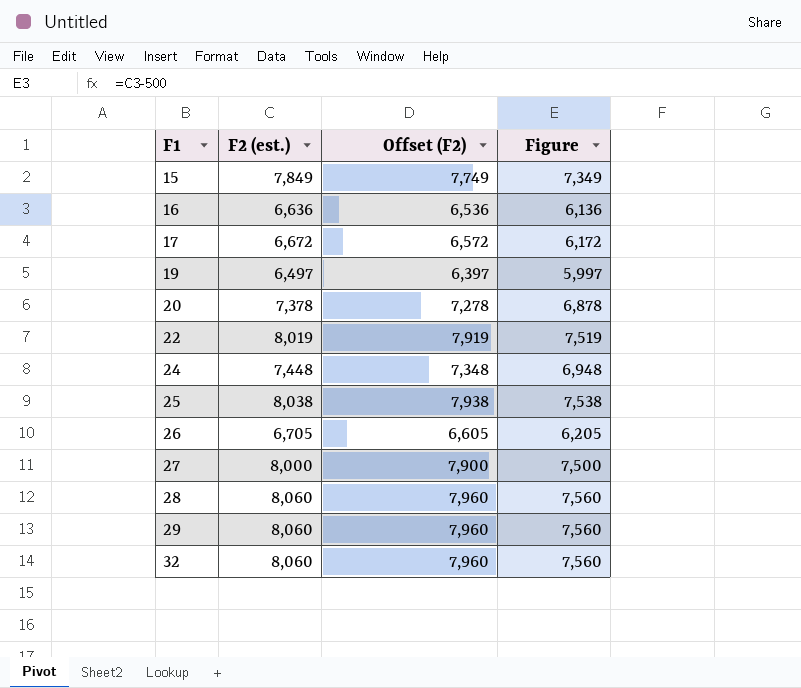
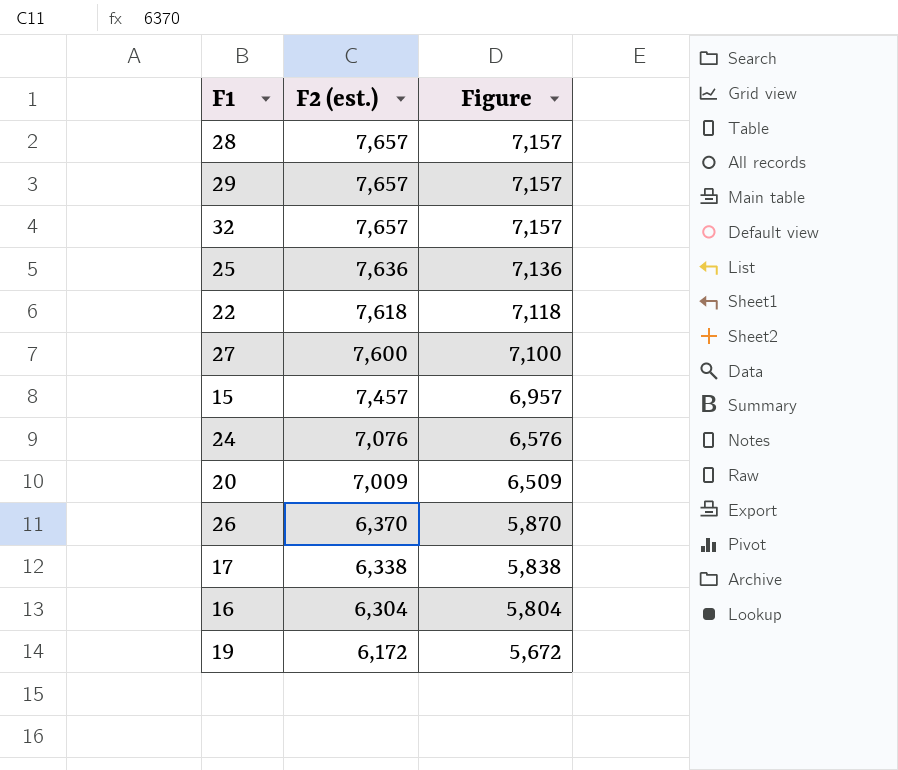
row order: F1 ascending -> F2 (est.) descending
column Offset (F2) | formula: [F2 (est.)] - 100 -> none
28 | F2 (est.): 8,060 -> 7,657
28 | Figure: 7,560 -> 7,157
29 | F2 (est.): 8,060 -> 7,657
29 | Figure: 7,560 -> 7,157
32 | F2 (est.): 8,060 -> 7,657
32 | Figure: 7,560 -> 7,157
25 | F2 (est.): 8,038 -> 7,636
25 | Figure: 7,538 -> 7,136
22 | F2 (est.): 8,019 -> 7,618
22 | Figure: 7,519 -> 7,118
27 | F2 (est.): 8,000 -> 7,600
27 | Figure: 7,500 -> 7,100
15 | F2 (est.): 7,849 -> 7,457
15 | Figure: 7,349 -> 6,957
24 | F2 (est.): 7,448 -> 7,076
24 | Figure: 6,948 -> 6,576
20 | F2 (est.): 7,378 -> 7,009
20 | Figure: 6,878 -> 6,509
26 | F2 (est.): 6,705 -> 6,370
26 | Figure: 6,205 -> 5,870
17 | F2 (est.): 6,672 -> 6,338
17 | Figure: 6,172 -> 5,838
16 | F2 (est.): 6,636 -> 6,304
16 | Figure: 6,136 -> 5,804
19 | F2 (est.): 6,497 -> 6,172
19 | Figure: 5,997 -> 5,672

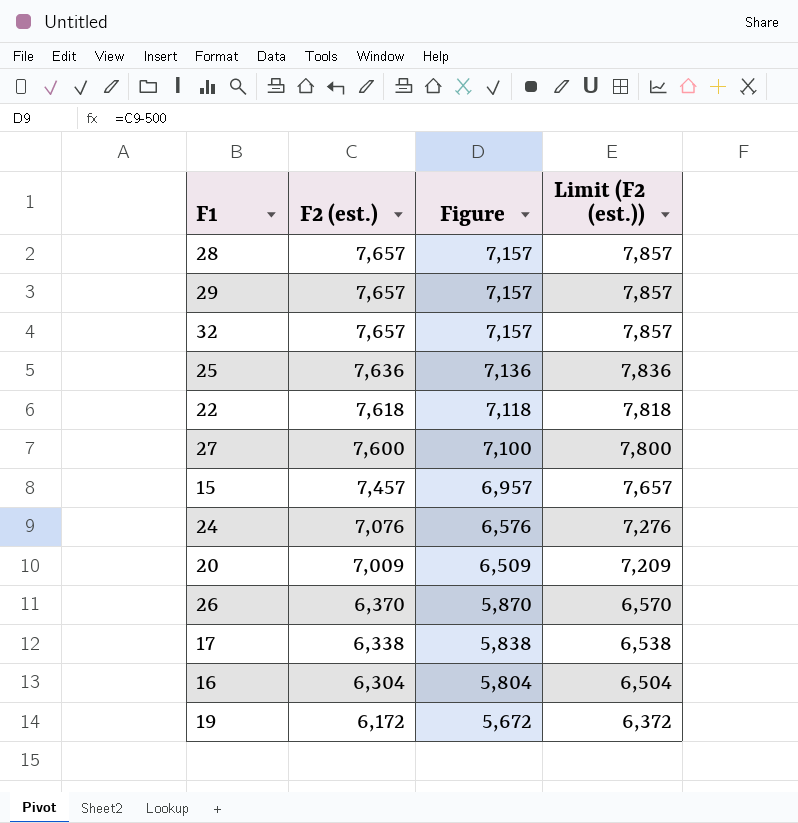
column Limit (F2 (est.)) | formula: none -> [F2 (est.)] + 200

